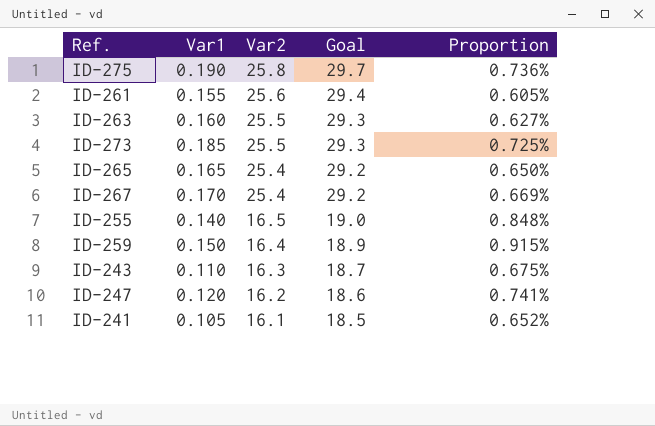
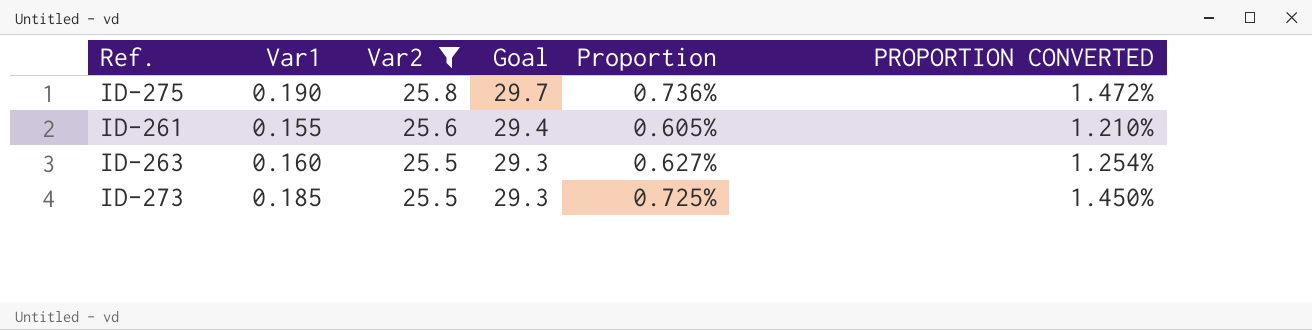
filter: none -> Var2 >= 25.5
column PROPORTION CONVERTED | formula: none -> [Proportion] * 2

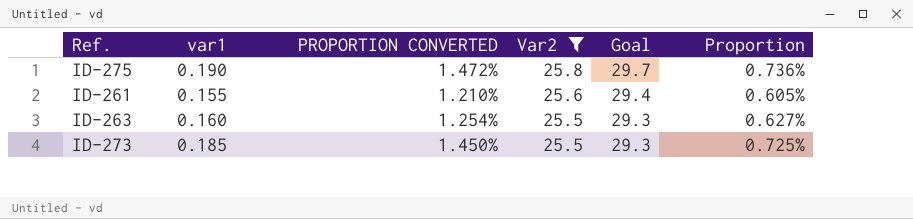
column name: Var1 -> var1
column PROPORTION CONVERTED | position: 6 -> 3

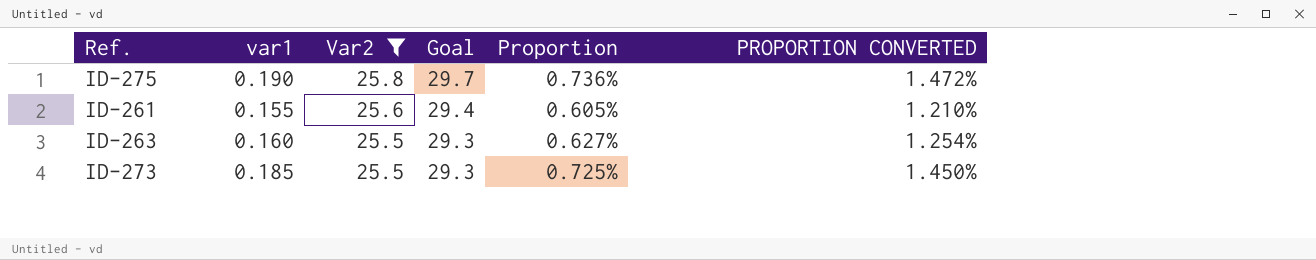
column PROPORTION CONVERTED | position: 3 -> 6

